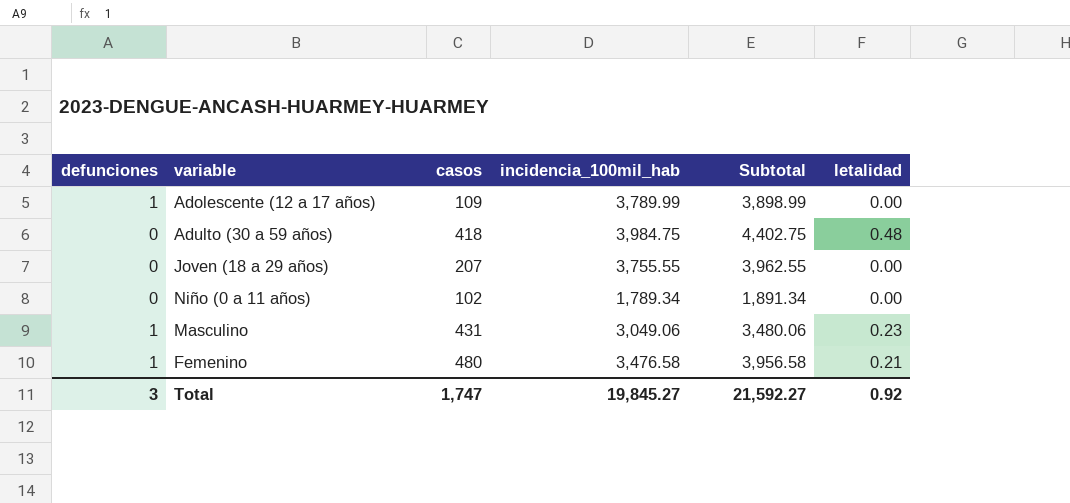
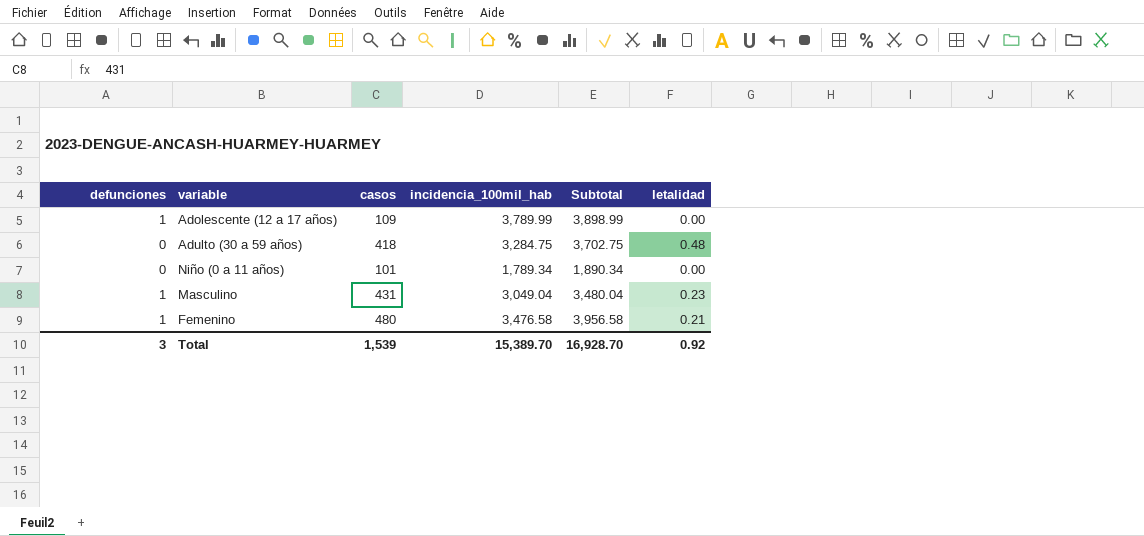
row Joven (18 a 29 años): 0 | 207 | 3,755.55 | 3,962.55 | 0.00 -> none
Adulto (30 a 59 años) | incidencia_100mil_hab: 3,984.75 -> 3,284.75
Adulto (30 a 59 años) | Subtotal: 4,402.75 -> 3,702.75
Niño (0 a 11 años) | casos: 102 -> 101
Niño (0 a 11 años) | Subtotal: 1,891.34 -> 1,890.34
Masculino | incidencia_100mil_hab: 3,049.06 -> 3,049.04
Masculino | Subtotal: 3,480.06 -> 3,480.04
Total | casos: 1,747 -> 1,539
Total | incidencia_100mil_hab: 19,845.27 -> 15,389.70
Total | Subtotal: 21,592.27 -> 16,928.70

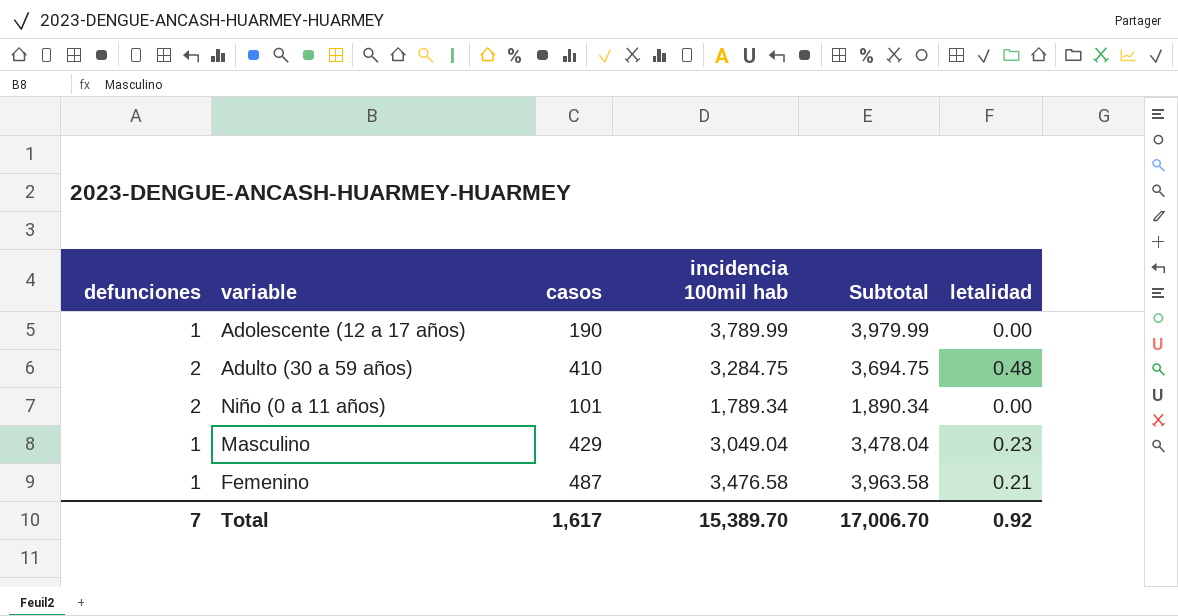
column name: incidencia_100mil_hab -> incidencia 100mil hab
Adolescente (12 a 17 años) | casos: 109 -> 190
Adolescente (12 a 17 años) | Subtotal: 3,898.99 -> 3,979.99
Adulto (30 a 59 años) | defunciones: 0 -> 2
Adulto (30 a 59 años) | casos: 418 -> 410
Adulto (30 a 59 años) | Subtotal: 3,702.75 -> 3,694.75
Niño (0 a 11 años) | defunciones: 0 -> 2
Masculino | casos: 431 -> 429
Masculino | Subtotal: 3,480.04 -> 3,478.04
Femenino | casos: 480 -> 487
Femenino | Subtotal: 3,956.58 -> 3,963.58
Total | defunciones: 3 -> 7
Total | casos: 1,539 -> 1,617
Total | Subtotal: 16,928.70 -> 17,006.70

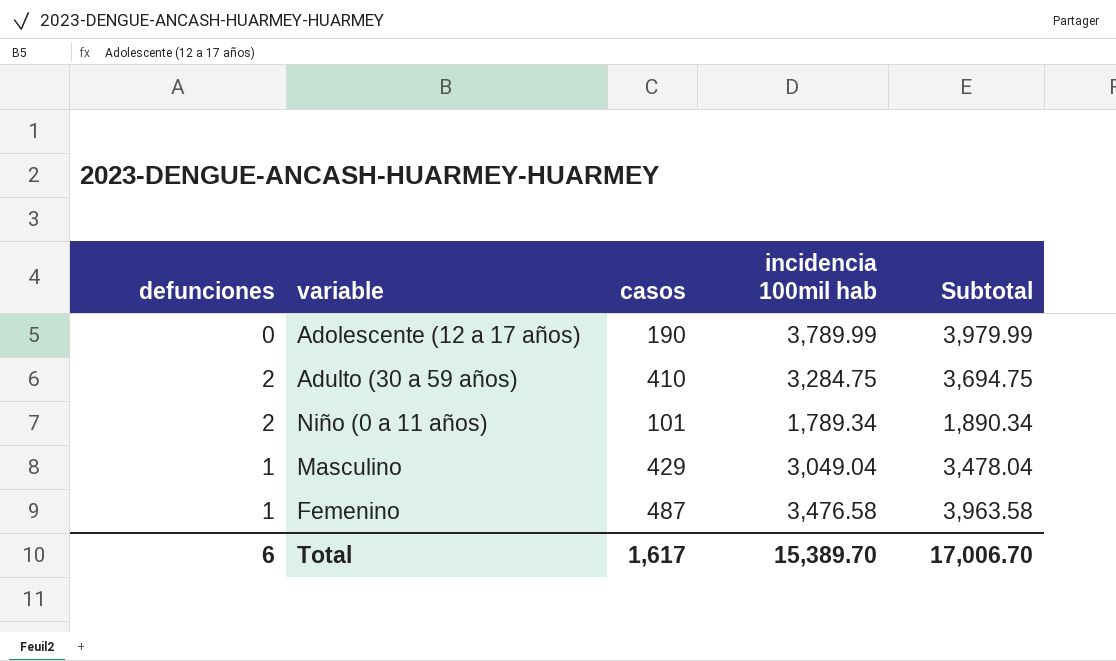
column letalidad | position: 6 -> none
Adolescente (12 a 17 años) | defunciones: 1 -> 0
Total | defunciones: 7 -> 6

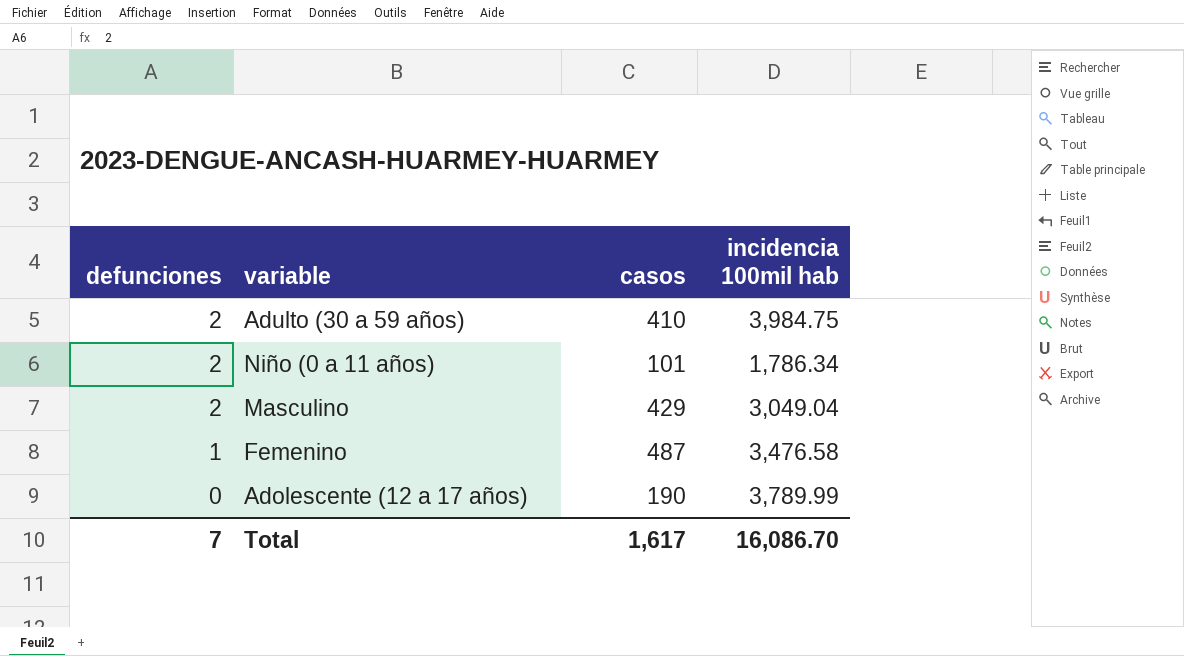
row order: none -> defunciones descending
column Subtotal | formula: [casos] + [incidencia 100mil hab] -> none
Adulto (30 a 59 años) | incidencia 100mil hab: 3,284.75 -> 3,984.75
Niño (0 a 11 años) | incidencia 100mil hab: 1,789.34 -> 1,786.34
Masculino | defunciones: 1 -> 2
Total | defunciones: 6 -> 7
Total | incidencia 100mil hab: 15,389.70 -> 16,086.70

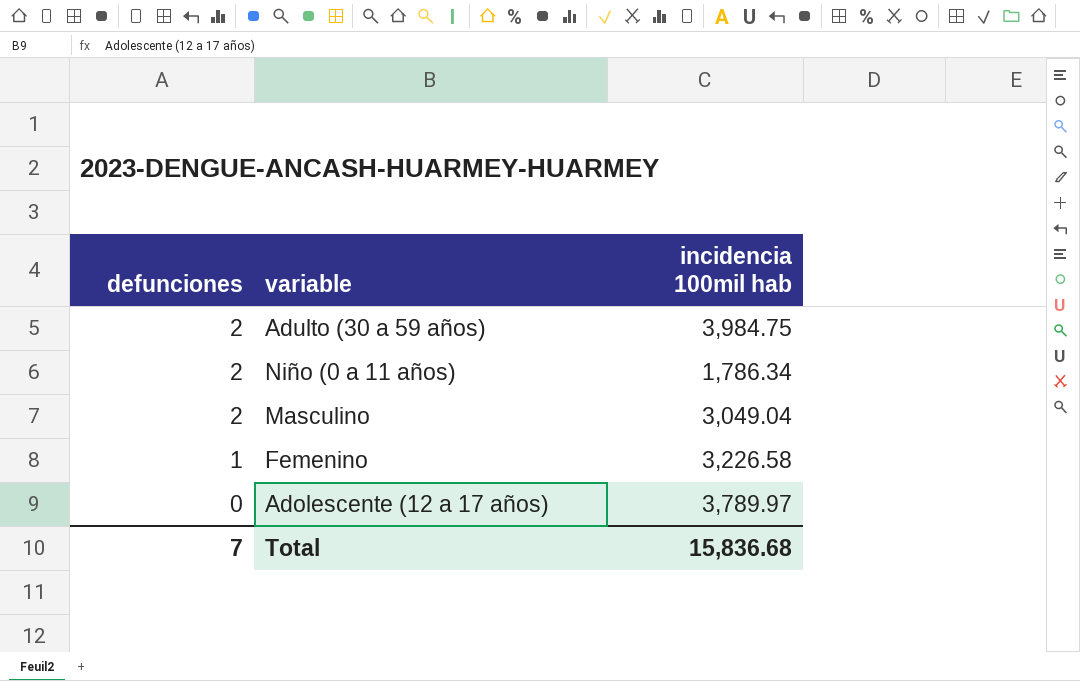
column casos | position: 3 -> none
Femenino | incidencia 100mil hab: 3,476.58 -> 3,226.58
Adolescente (12 a 17 años) | incidencia 100mil hab: 3,789.99 -> 3,789.97
Total | incidencia 100mil hab: 16,086.70 -> 15,836.68

